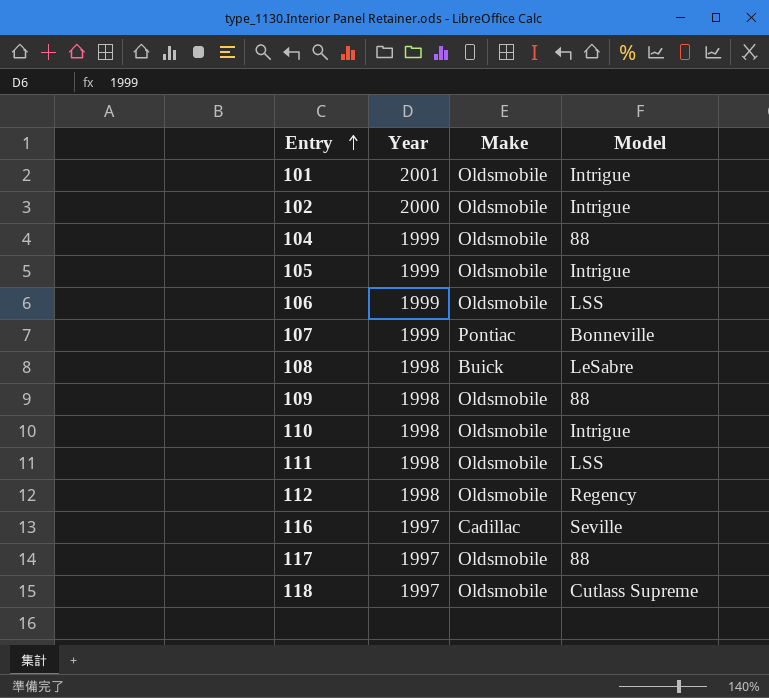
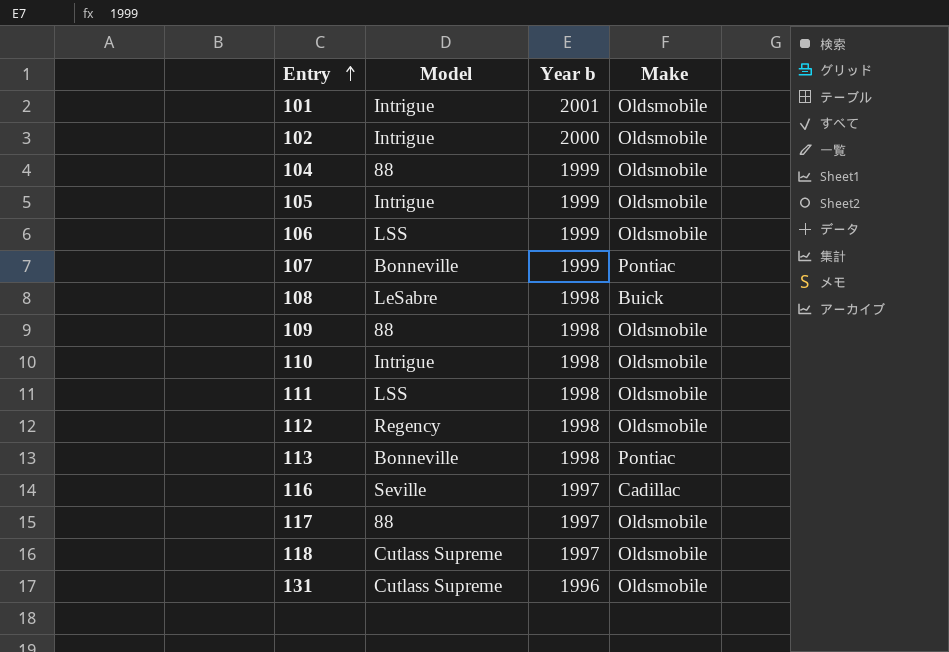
column Model | position: 4 -> 2
column name: Year -> Year b
row 113: none -> Bonneville | 1998 | Pontiac
row 131: none -> Cutlass Supreme | 1996 | Oldsmobile

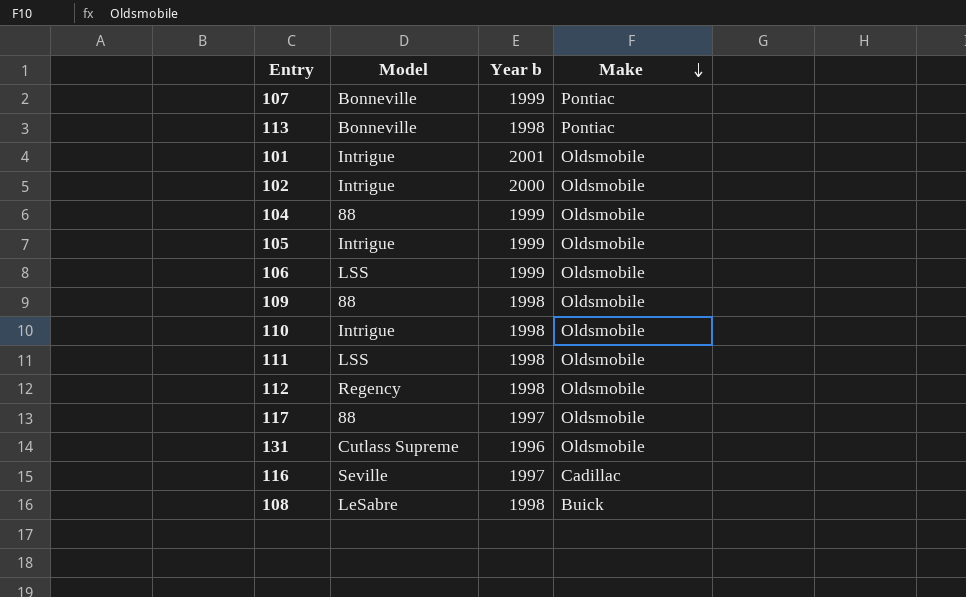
row order: Entry ascending -> Make descending
row 118: Cutlass Supreme | 1997 | Oldsmobile -> none

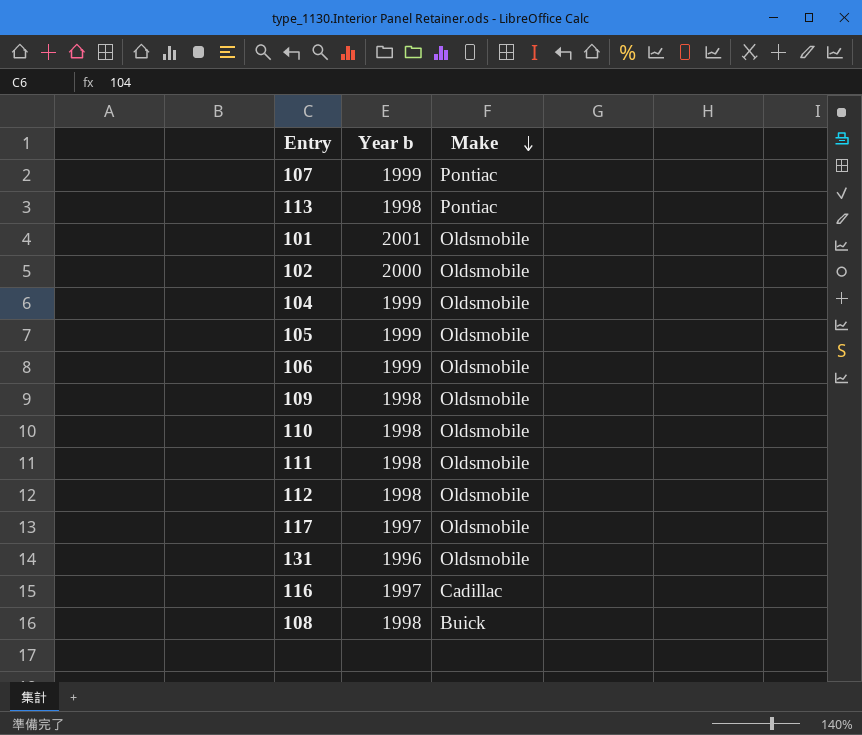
column Model | position: 2 -> none

